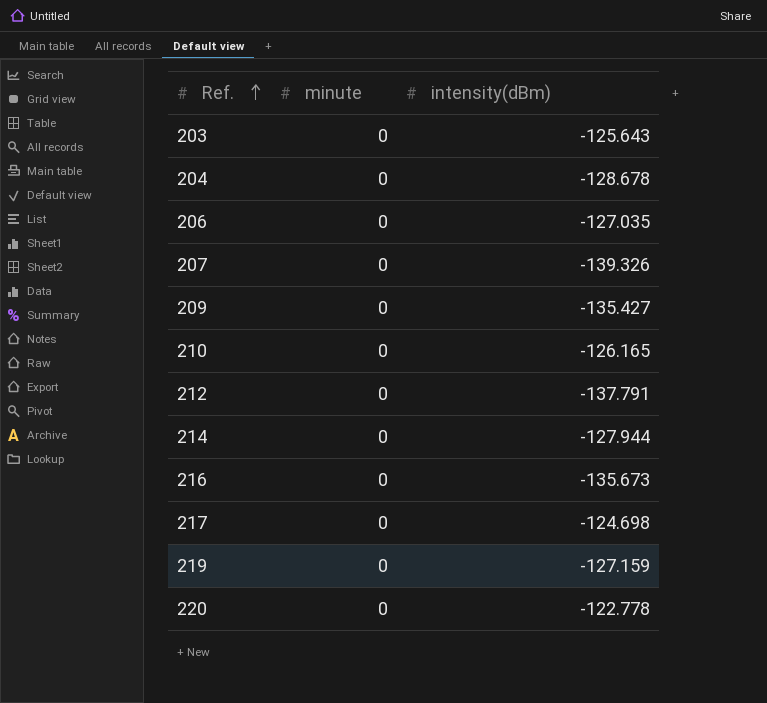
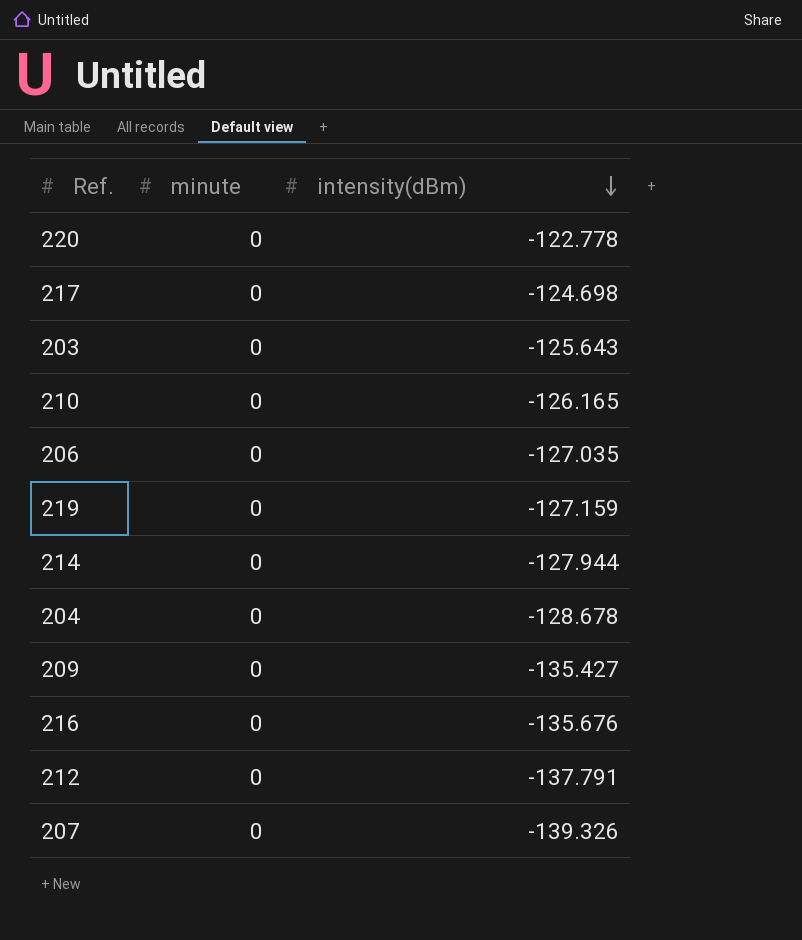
row order: Ref. ascending -> intensity(dBm) descending
216 | intensity(dBm): -135.673 -> -135.676

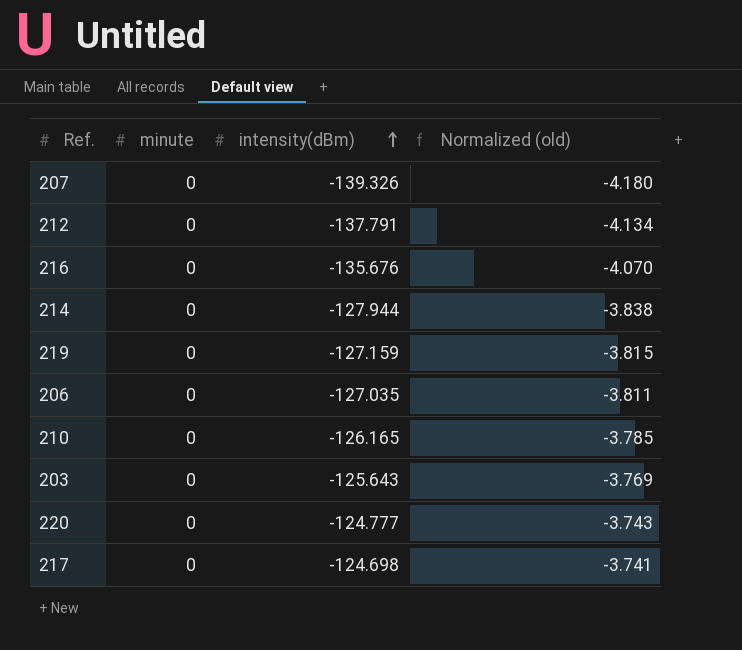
row order: intensity(dBm) descending -> intensity(dBm) ascending
column Normalized (old) | formula: none -> [intensity(dBm)] * 0.03
row 204: 0 | -128.678 -> none
row 209: 0 | -135.427 -> none
220 | intensity(dBm): -122.778 -> -124.777

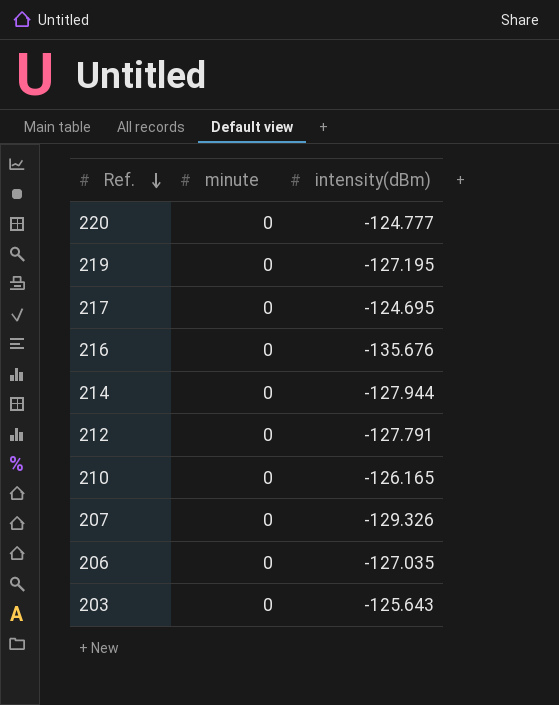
row order: intensity(dBm) ascending -> Ref. descending
column Normalized (old) | formula: [intensity(dBm)] * 0.03 -> none
219 | intensity(dBm): -127.159 -> -127.195
217 | intensity(dBm): -124.698 -> -124.695
212 | intensity(dBm): -137.791 -> -127.791
207 | intensity(dBm): -139.326 -> -129.326

